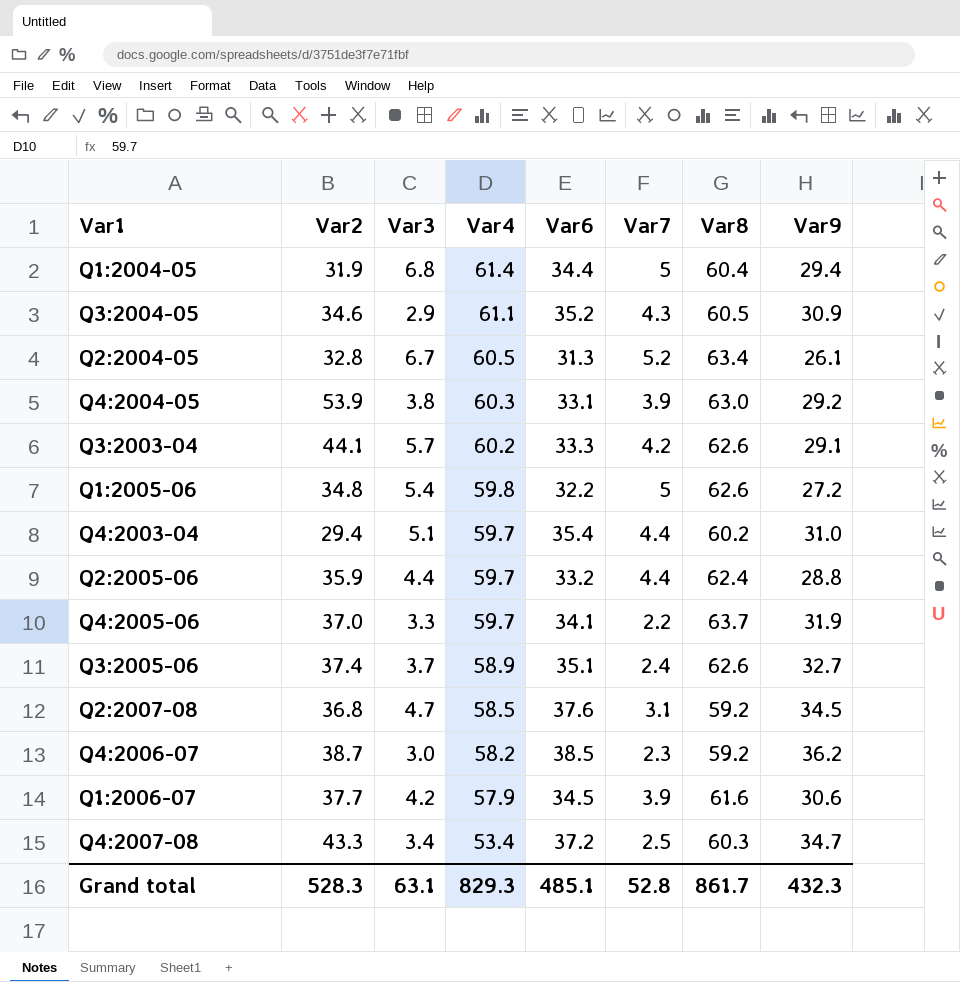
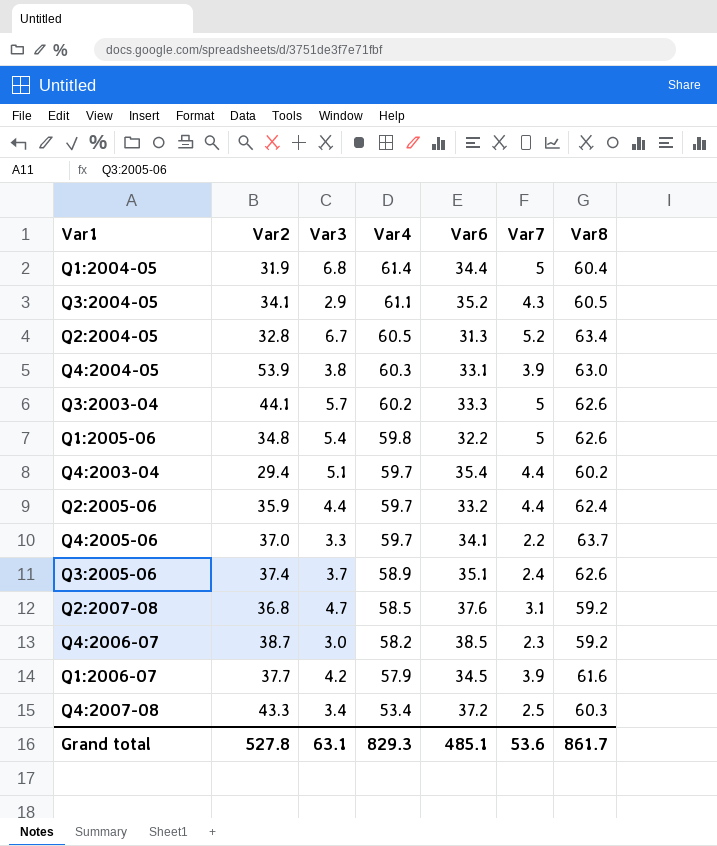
column Var9 | formula: [Var6] - [Var7] -> none
Q3:2004-05 | Var2: 34.6 -> 34.1
Q3:2003-04 | Var7: 4.2 -> 5
Grand total | Var2: 528.3 -> 527.8
Grand total | Var7: 52.8 -> 53.6

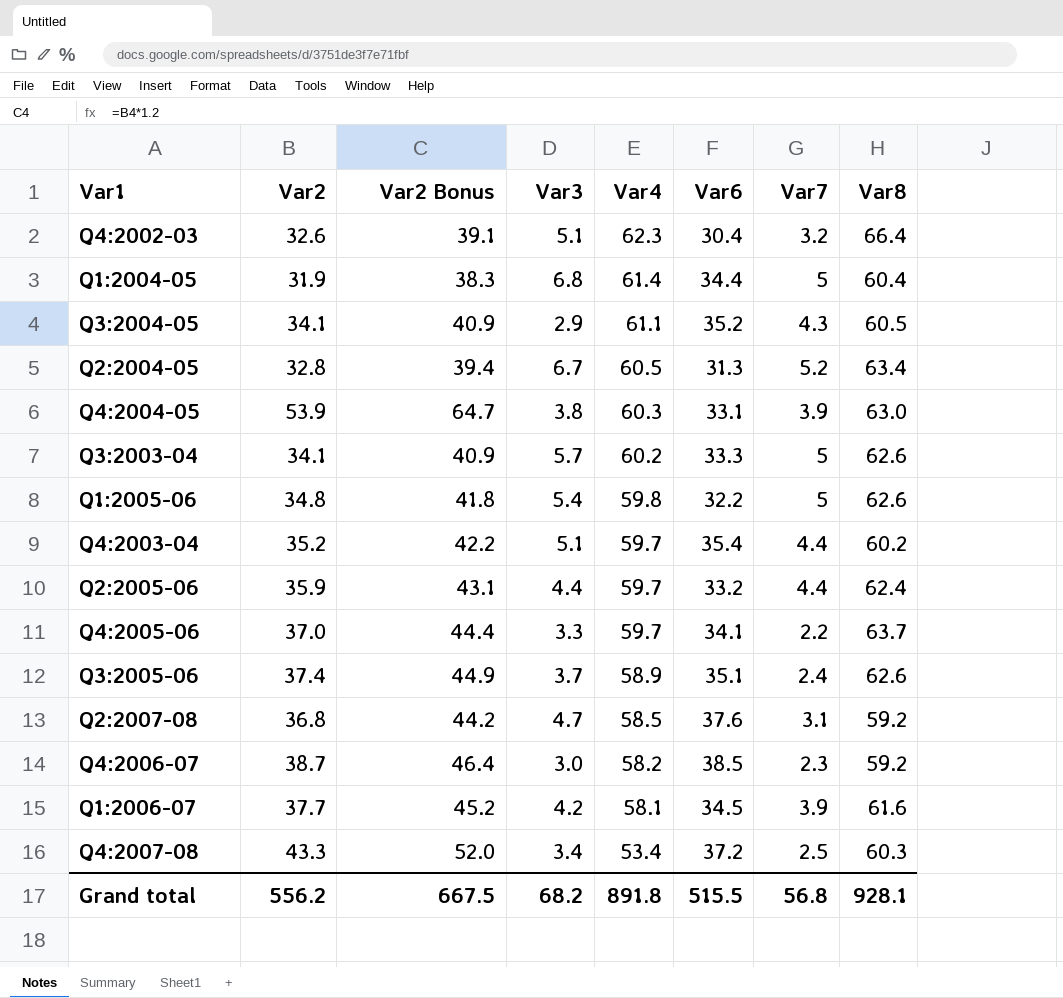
column Var2 Bonus | formula: none -> [Var2] * 1.2
row Q4:2002-03: none -> 32.6 | 39.1 | 5.1 | 62.3 | 30.4 | 3.2 | 66.4
Q3:2003-04 | Var2: 44.1 -> 34.1
Q4:2003-04 | Var2: 29.4 -> 35.2
Q1:2006-07 | Var4: 57.9 -> 58.1
Grand total | Var2: 527.8 -> 556.2
Grand total | Var3: 63.1 -> 68.2
Grand total | Var4: 829.3 -> 891.8
Grand total | Var6: 485.1 -> 515.5
Grand total | Var7: 53.6 -> 56.8
Grand total | Var8: 861.7 -> 928.1

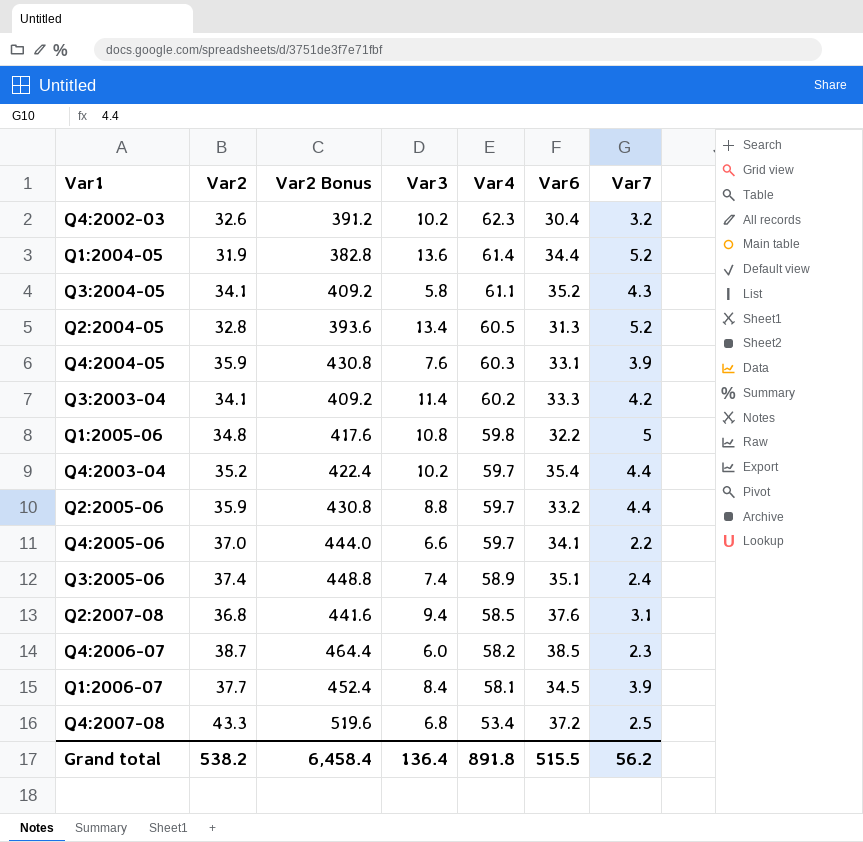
column Var8 | position: 8 -> none
column Var2 Bonus | formula: [Var2] * 1.2 -> [Var2] * 12
Q4:2002-03 | Var3: 5.1 -> 10.2
Q1:2004-05 | Var3: 6.8 -> 13.6
Q1:2004-05 | Var7: 5 -> 5.2
Q3:2004-05 | Var3: 2.9 -> 5.8
Q2:2004-05 | Var3: 6.7 -> 13.4
Q4:2004-05 | Var2: 53.9 -> 35.9
Q4:2004-05 | Var3: 3.8 -> 7.6
Q3:2003-04 | Var3: 5.7 -> 11.4
Q3:2003-04 | Var7: 5 -> 4.2
Q1:2005-06 | Var3: 5.4 -> 10.8
Q4:2003-04 | Var3: 5.1 -> 10.2
Q2:2005-06 | Var3: 4.4 -> 8.8
Q4:2005-06 | Var3: 3.3 -> 6.6
Q3:2005-06 | Var3: 3.7 -> 7.4
Q2:2007-08 | Var3: 4.7 -> 9.4
Q4:2006-07 | Var3: 3.0 -> 6.0
Q1:2006-07 | Var3: 4.2 -> 8.4
Q4:2007-08 | Var3: 3.4 -> 6.8
Grand total | Var2: 556.2 -> 538.2
Grand total | Var2 Bonus: 667.5 -> 6,458.4
Grand total | Var3: 68.2 -> 136.4
Grand total | Var7: 56.8 -> 56.2

